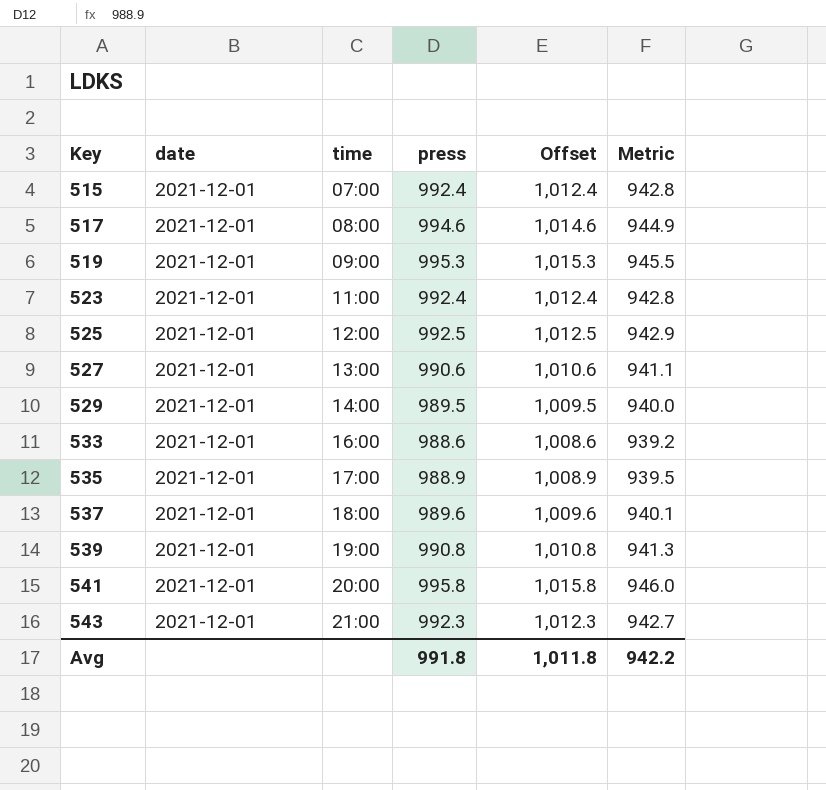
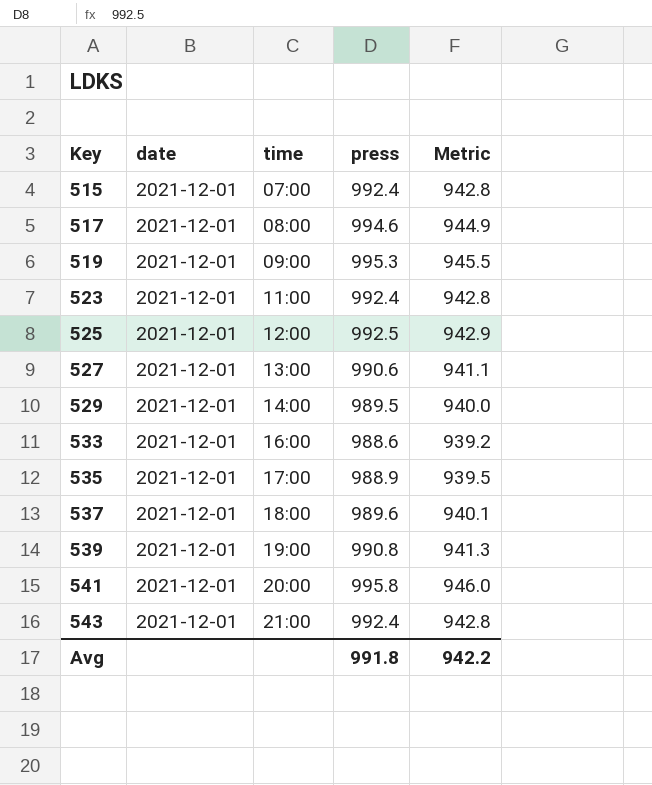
column Offset | formula: [press] + 20 -> none
543 | press: 992.3 -> 992.4
543 | Metric: 942.7 -> 942.8

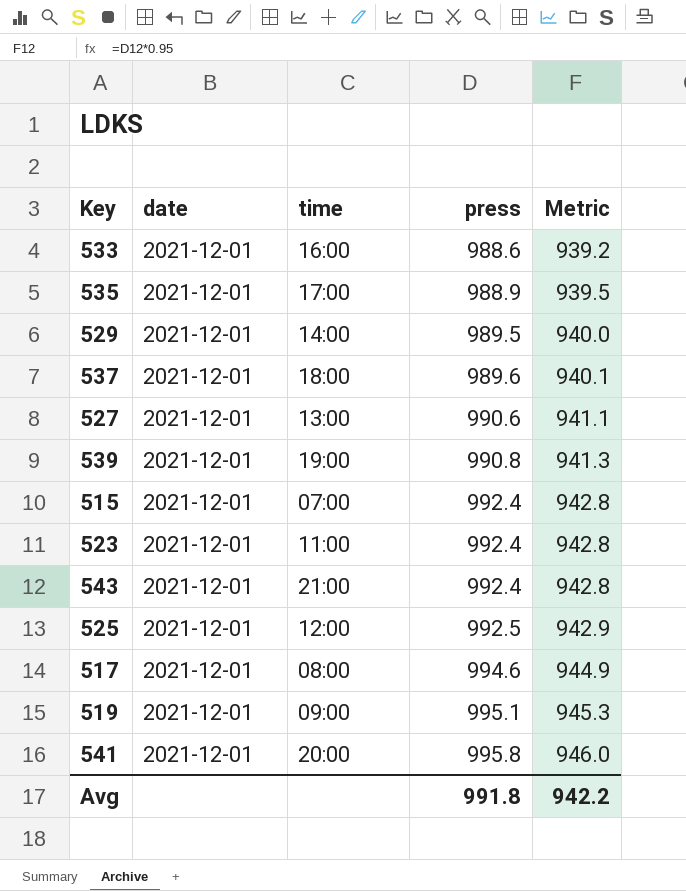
row order: Key ascending -> press ascending
519 | press: 995.3 -> 995.1
519 | Metric: 945.5 -> 945.3

